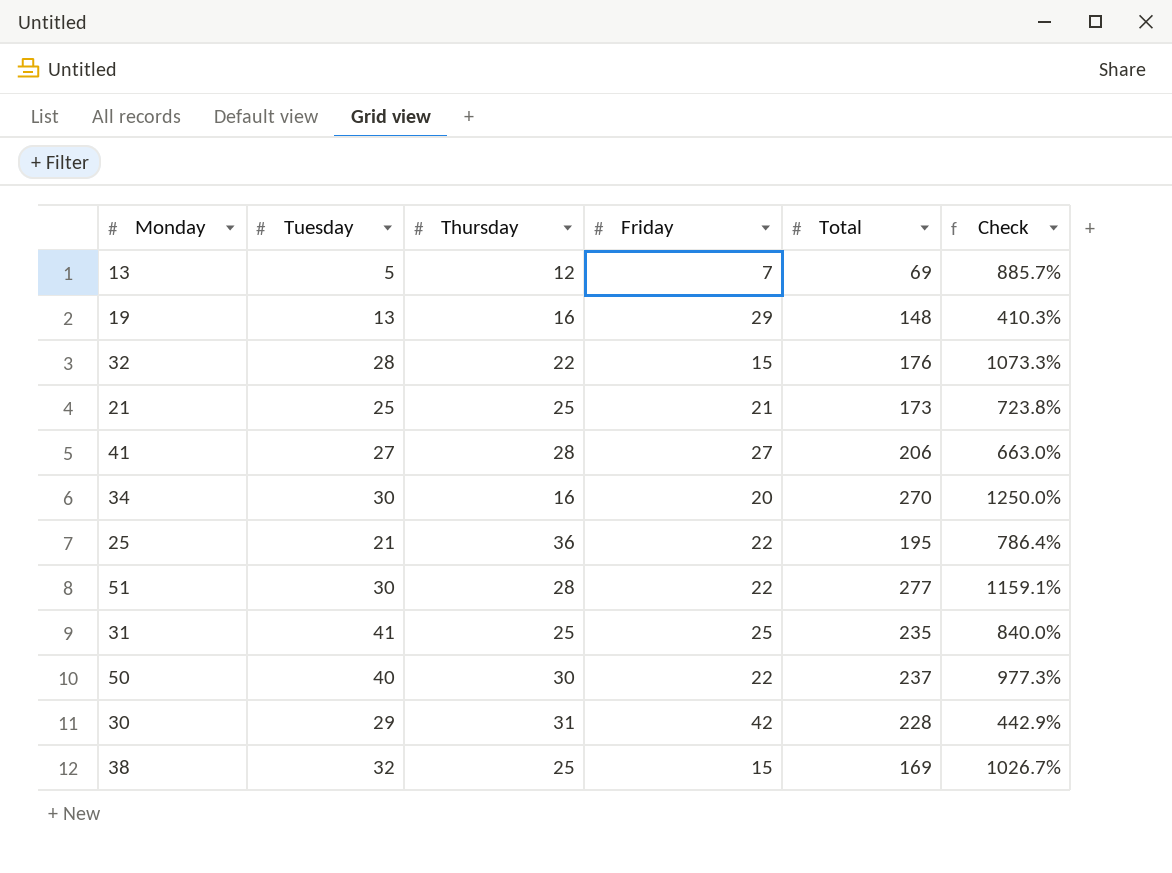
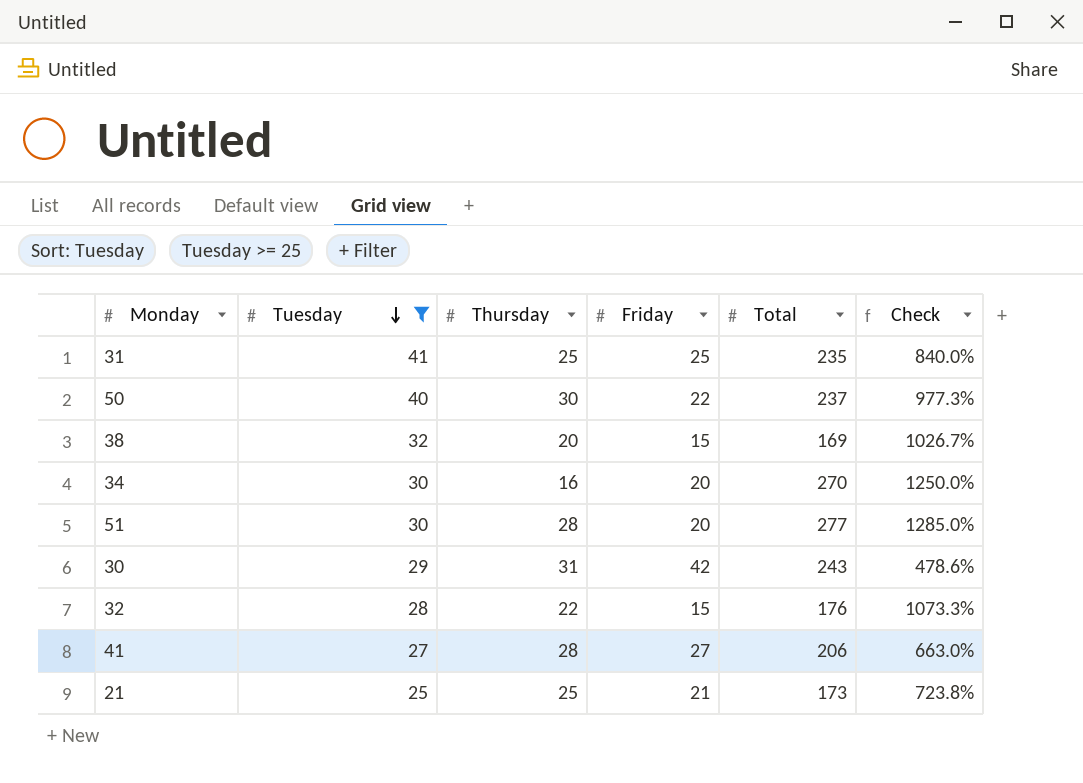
filter: none -> Tuesday >= 25
row order: none -> Tuesday descending
38 | Thursday: 25 -> 20
51 | Friday: 22 -> 20
51 | Check: 1159.1% -> 1285.0%
30 | Total: 228 -> 243
30 | Check: 442.9% -> 478.6%

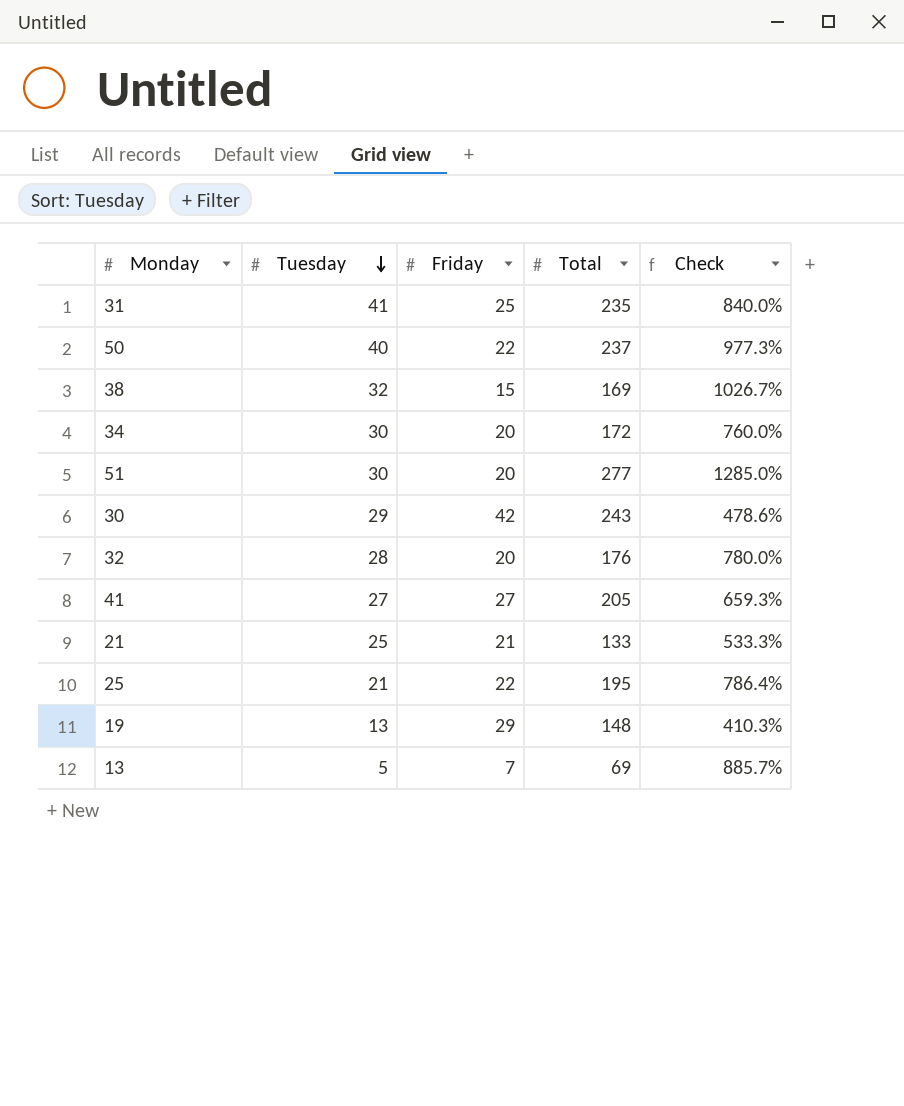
filter: Tuesday >= 25 -> none
column Thursday | position: 3 -> none
34 | Total: 270 -> 172
34 | Check: 1250.0% -> 760.0%
32 | Friday: 15 -> 20
32 | Check: 1073.3% -> 780.0%
41 | Total: 206 -> 205
41 | Check: 663.0% -> 659.3%
21 | Total: 173 -> 133
21 | Check: 723.8% -> 533.3%

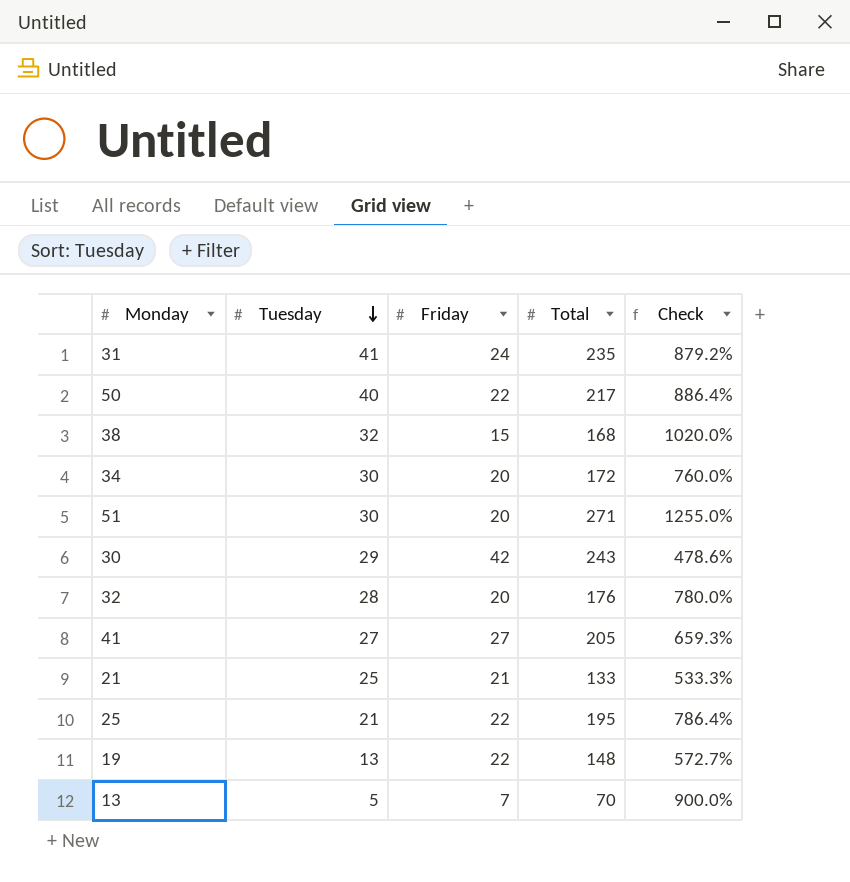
31 | Friday: 25 -> 24
31 | Check: 840.0% -> 879.2%
50 | Total: 237 -> 217
50 | Check: 977.3% -> 886.4%
38 | Total: 169 -> 168
38 | Check: 1026.7% -> 1020.0%
51 | Total: 277 -> 271
51 | Check: 1285.0% -> 1255.0%
19 | Friday: 29 -> 22
19 | Check: 410.3% -> 572.7%
13 | Total: 69 -> 70
13 | Check: 885.7% -> 900.0%

